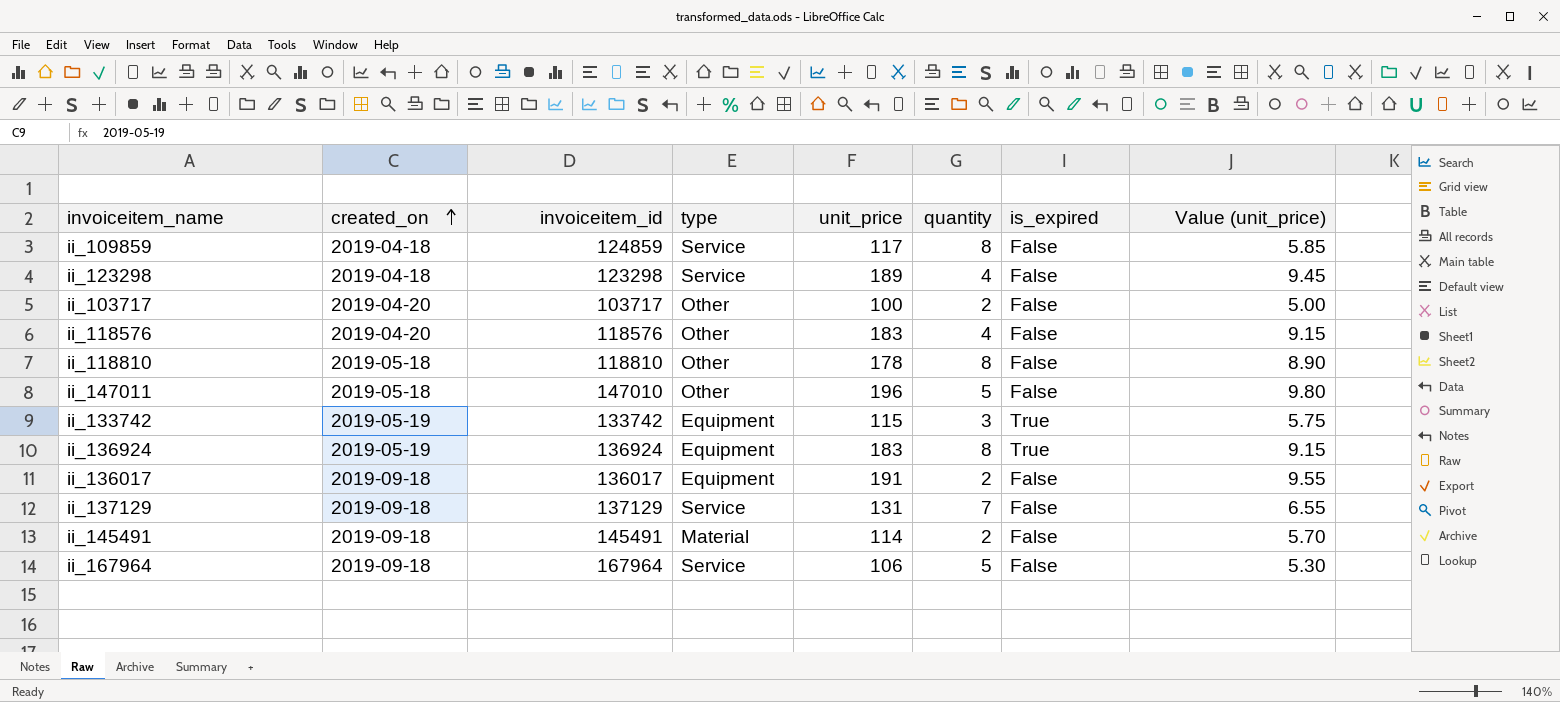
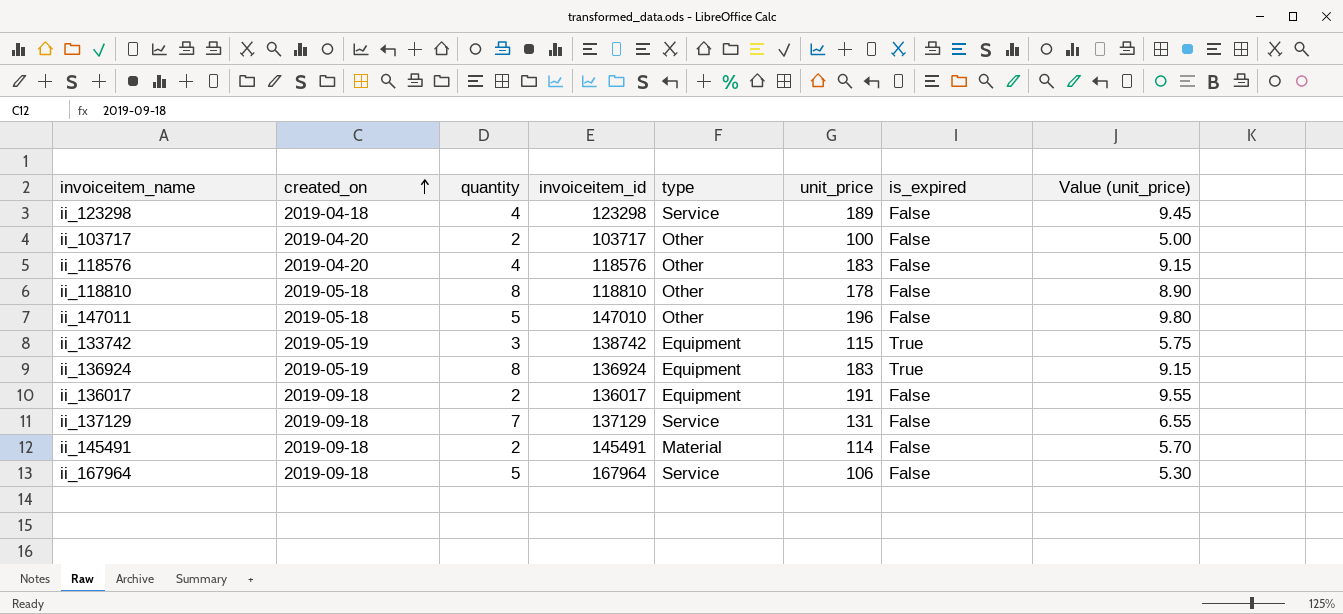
column quantity | position: 6 -> 3
row ii_109859: 2019-04-18 | 124859 | Service | 117 | 8 | False | 5.85 -> none
ii_133742 | invoiceitem_id: 133742 -> 138742

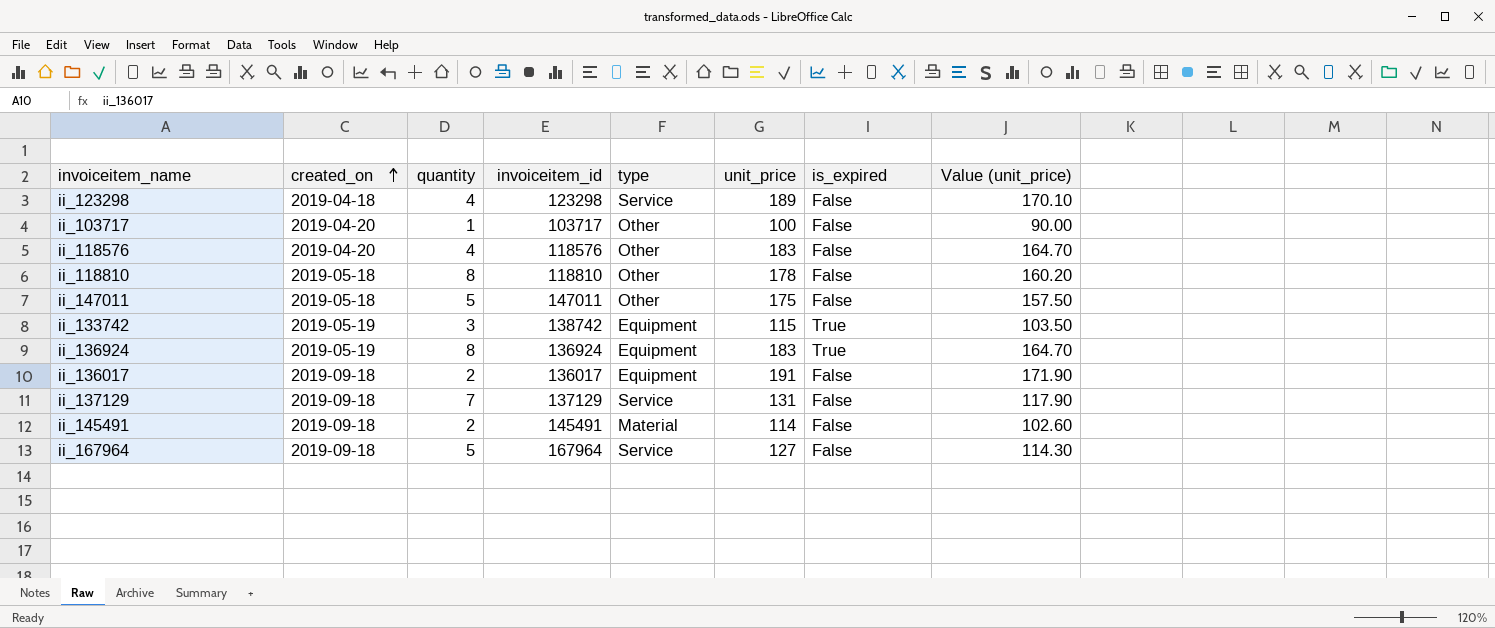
column Value (unit_price) | formula: [unit_price] * 0.05 -> [unit_price] * 0.9
ii_103717 | quantity: 2 -> 1
ii_147011 | invoiceitem_id: 147010 -> 147011
ii_147011 | unit_price: 196 -> 175
ii_167964 | unit_price: 106 -> 127

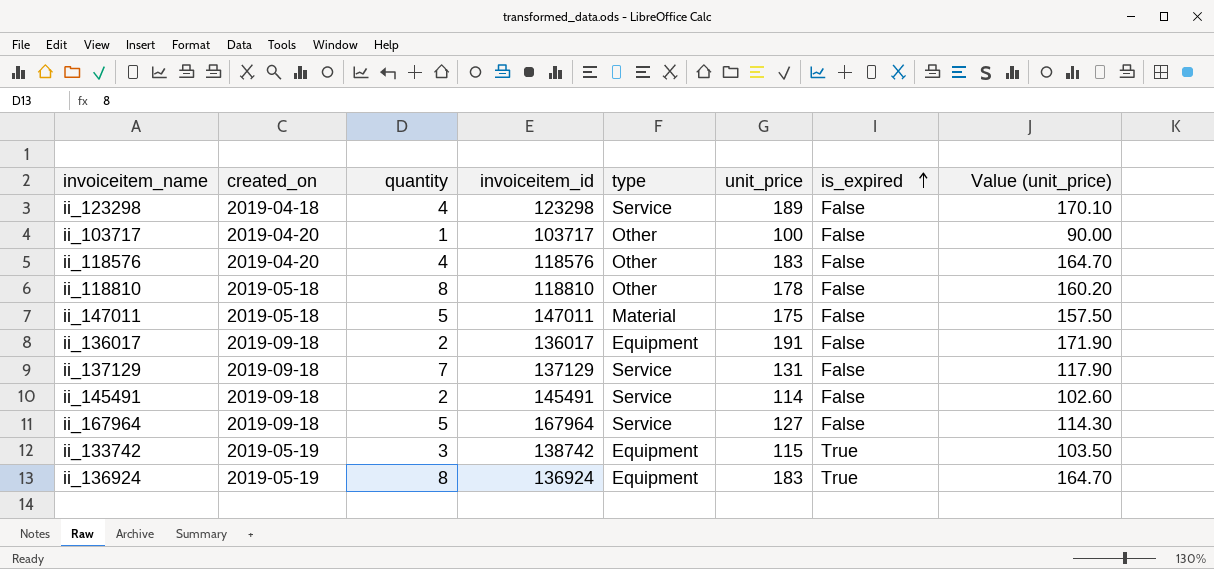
row order: created_on ascending -> is_expired ascending
ii_147011 | type: Other -> Material
ii_145491 | type: Material -> Service

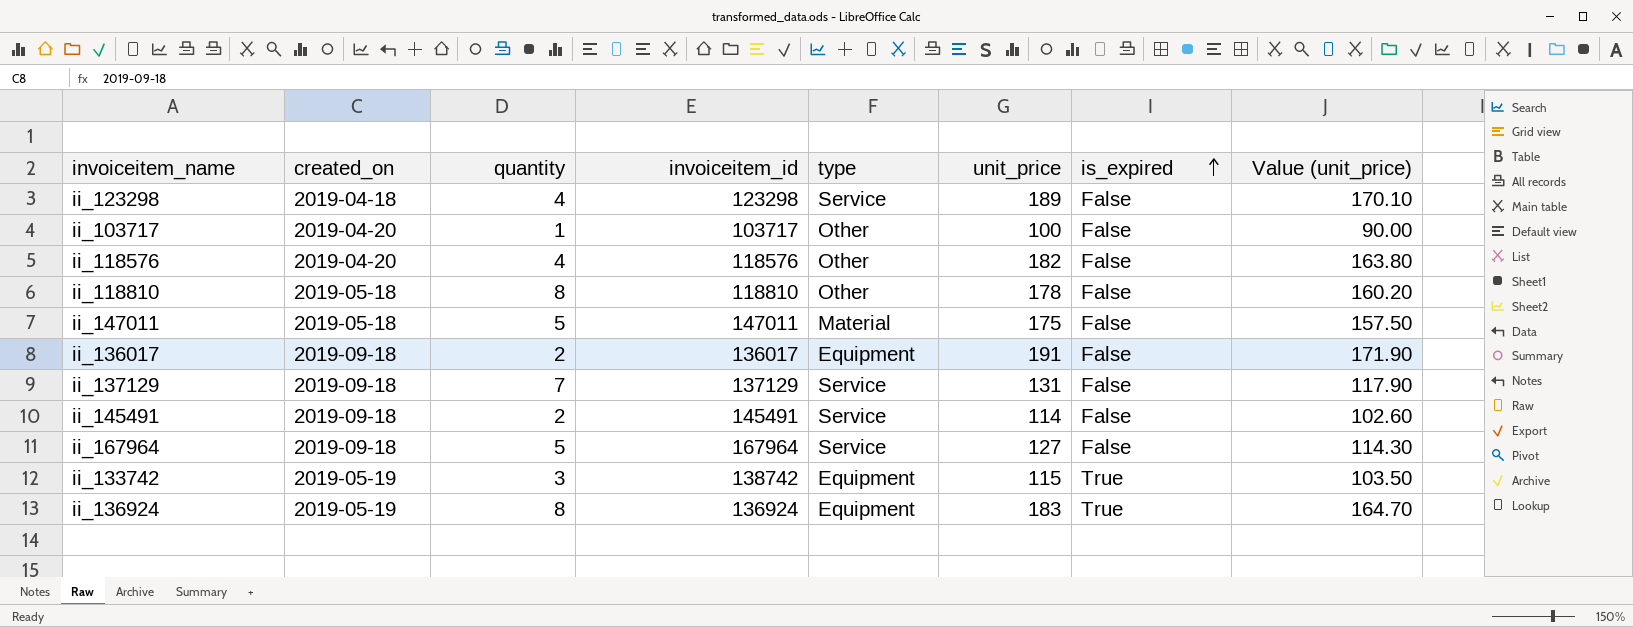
ii_118576 | unit_price: 183 -> 182
ii_118576 | Value (unit_price): 164.70 -> 163.80

